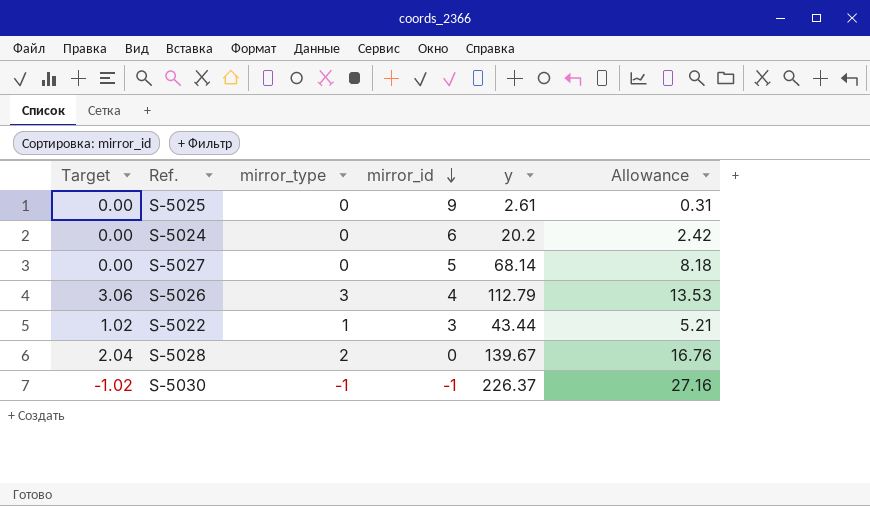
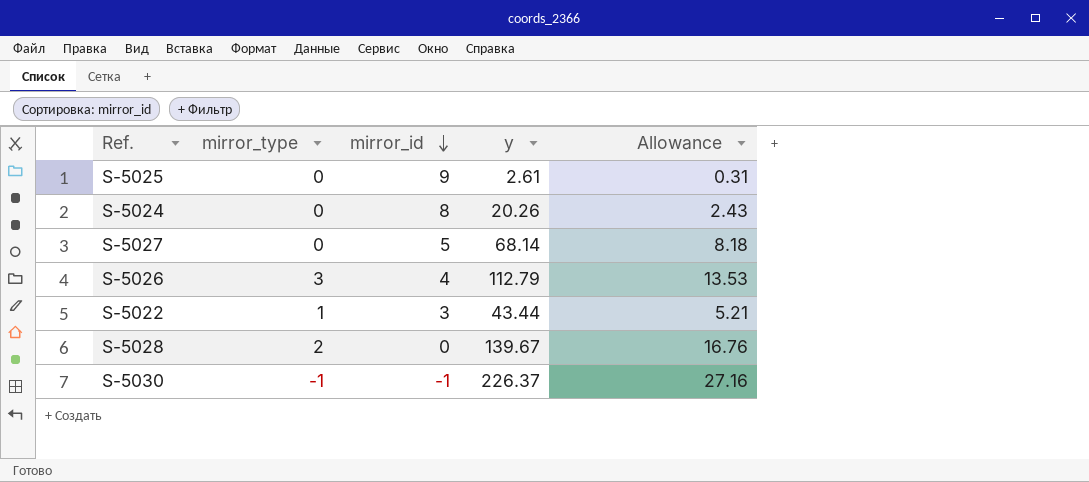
column Target | formula: [mirror_type] * 1.02 -> none
S-5024 | mirror_id: 6 -> 8
S-5024 | y: 20.2 -> 20.26
S-5024 | Allowance: 2.42 -> 2.43

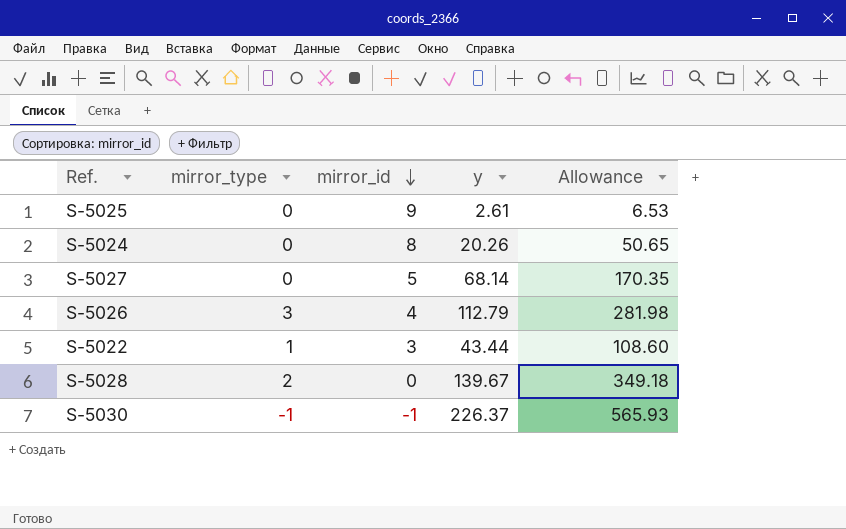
column Allowance | formula: [y] * 0.12 -> [y] * 2.5

